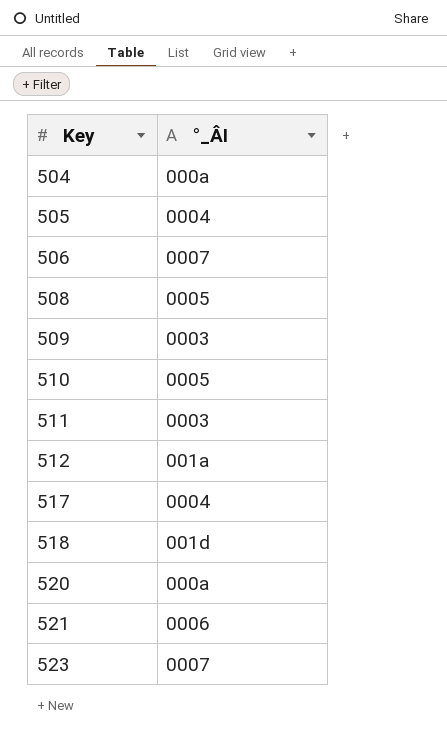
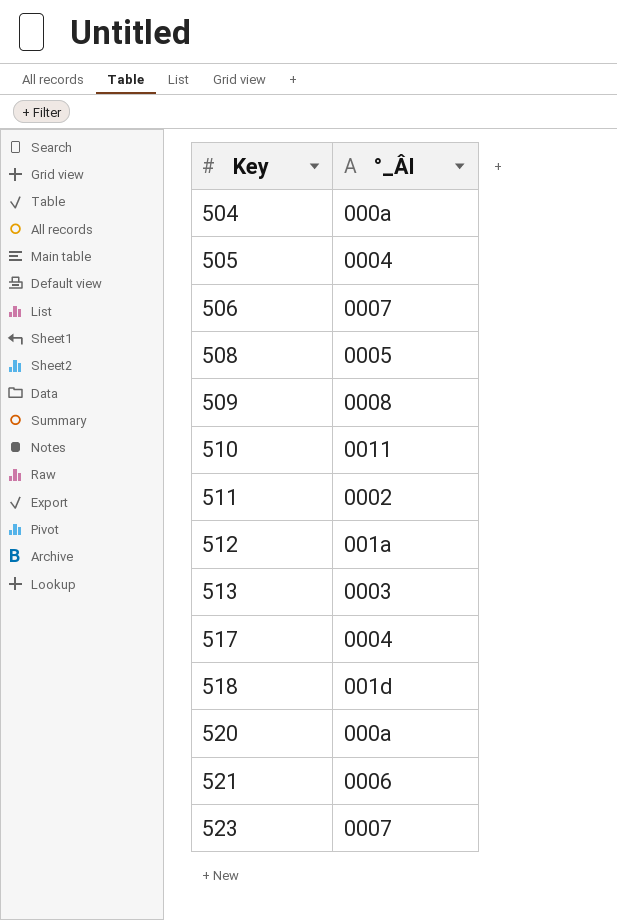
509 | °_ÂI: 0003 -> 0008
510 | °_ÂI: 0005 -> 0011
511 | °_ÂI: 0003 -> 0002
row 513: none -> 0003

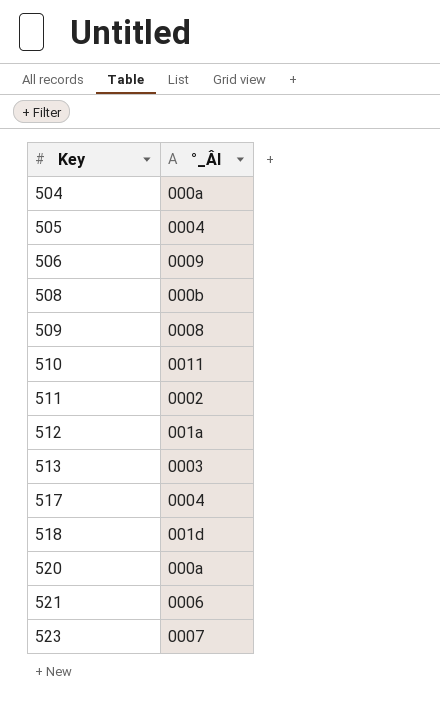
506 | °_ÂI: 0007 -> 0009
508 | °_ÂI: 0005 -> 000b

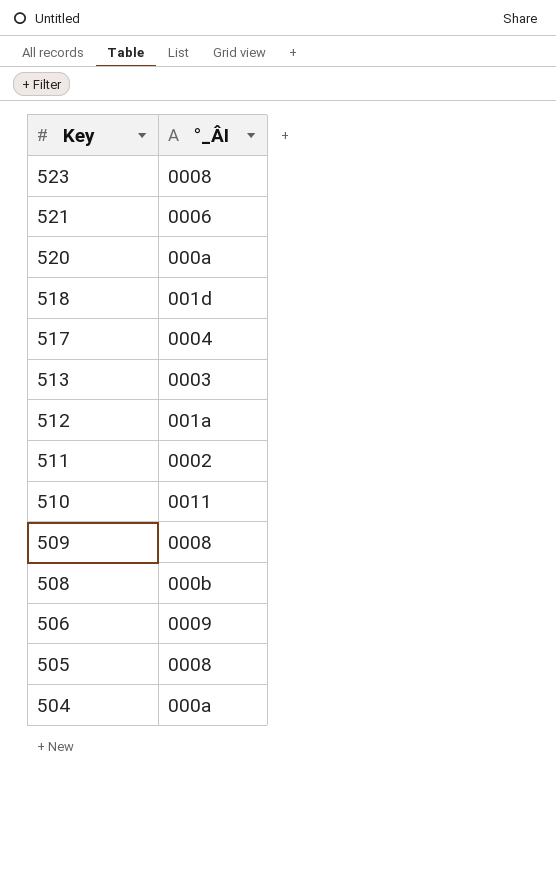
row order: Key ascending -> Key descending
523 | °_ÂI: 0007 -> 0008
505 | °_ÂI: 0004 -> 0008

